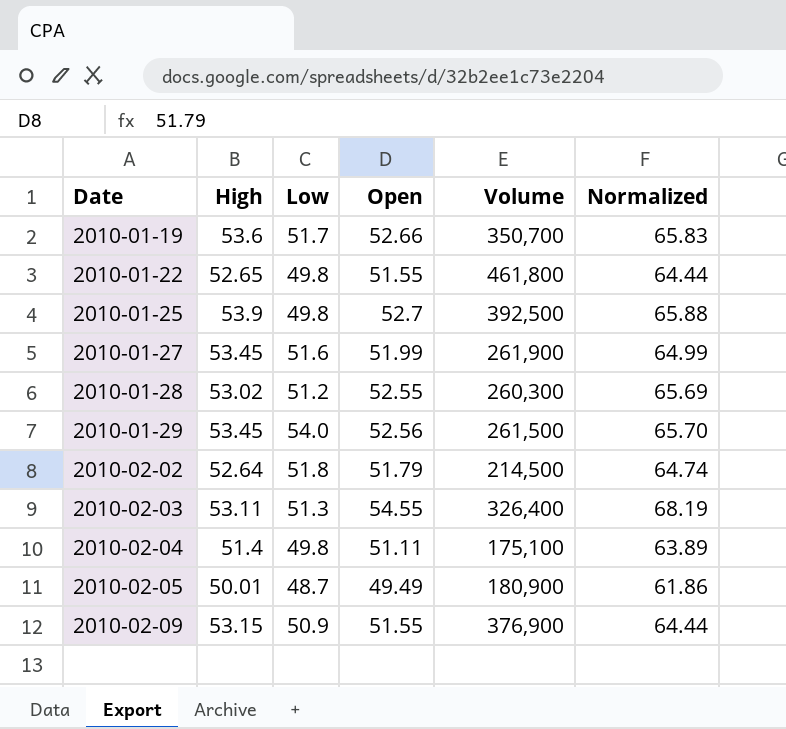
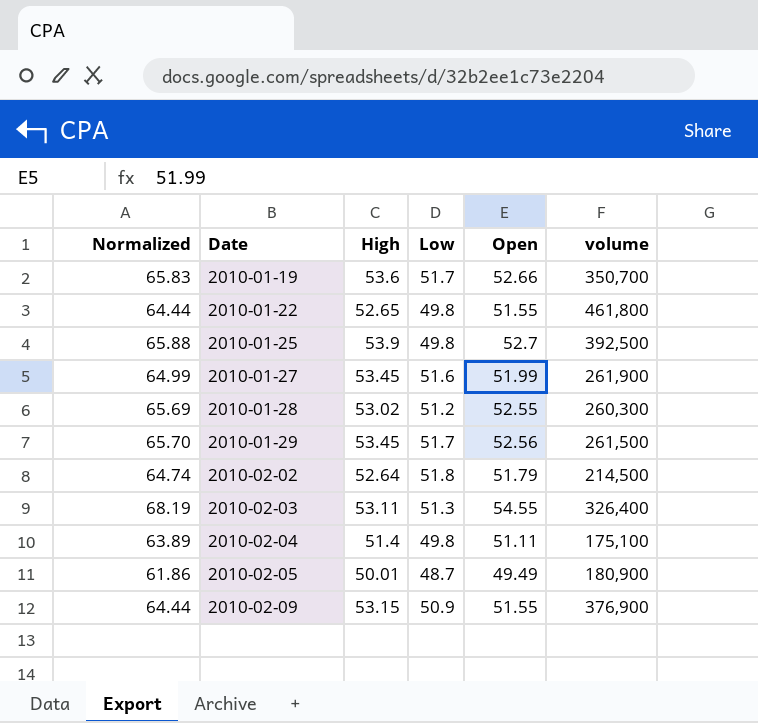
column Normalized | position: 6 -> 1
column name: Volume -> volume
2010-01-29 | Low: 54.0 -> 51.7

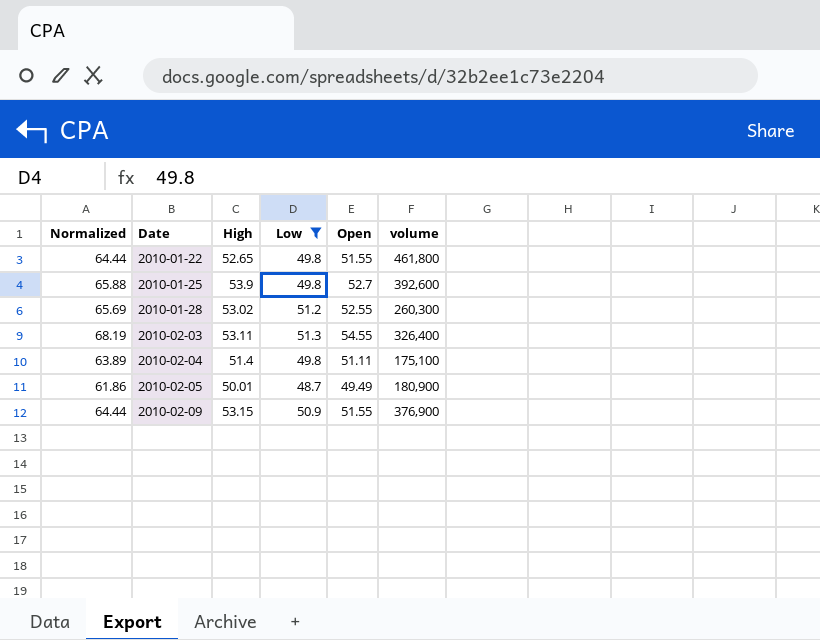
filter: none -> Low <= 51.3
2010-01-25 | volume: 392,500 -> 392,600

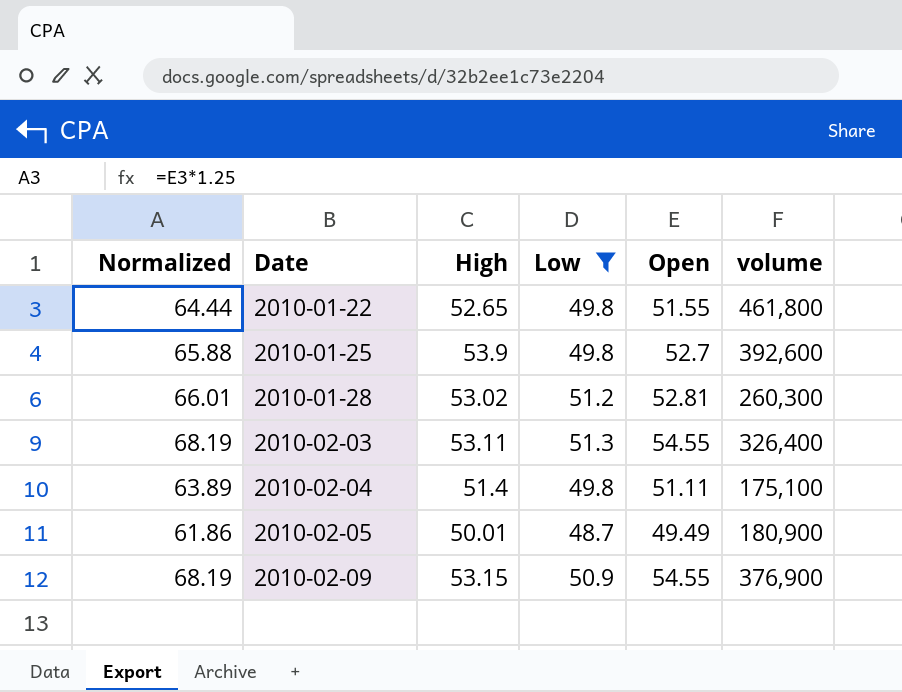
2010-01-28 | Normalized: 65.69 -> 66.01
2010-01-28 | Open: 52.55 -> 52.81
2010-02-09 | Normalized: 64.44 -> 68.19
2010-02-09 | Open: 51.55 -> 54.55

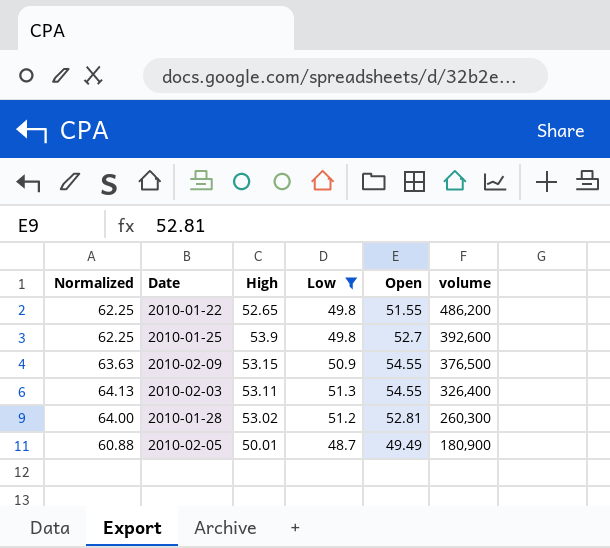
row order: Date ascending -> volume descending
column Normalized | formula: [Open] * 1.25 -> [Low] * 1.25
row 2010-02-04: 63.89 | 51.4 | 49.8 | 51.11 | 175,100 -> none
2010-01-22 | volume: 461,800 -> 486,200
2010-02-09 | volume: 376,900 -> 376,500

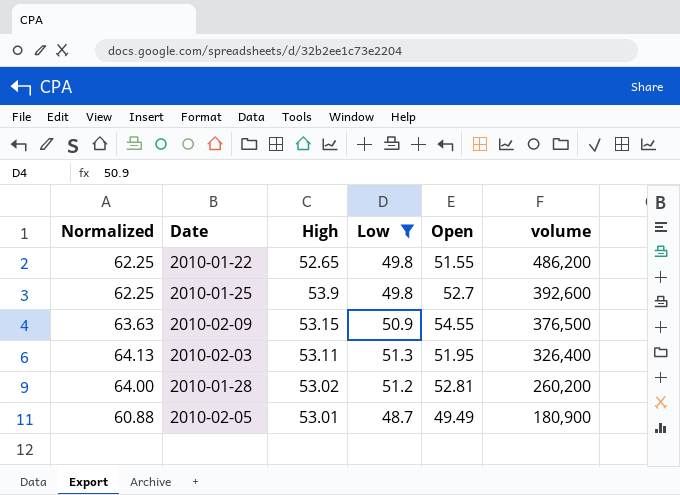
2010-02-03 | Open: 54.55 -> 51.95
2010-01-28 | volume: 260,300 -> 260,200
2010-02-05 | High: 50.01 -> 53.01

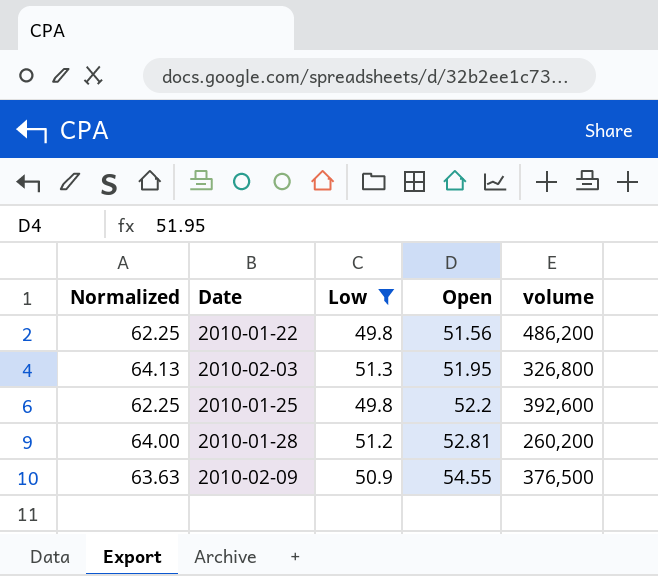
row order: volume descending -> Open ascending
column High | position: 3 -> none
row 2010-02-05: 60.88 | 53.01 | 48.7 | 49.49 | 180,900 -> none
2010-01-22 | Open: 51.55 -> 51.56
2010-02-03 | volume: 326,400 -> 326,800
2010-01-25 | Open: 52.7 -> 52.2

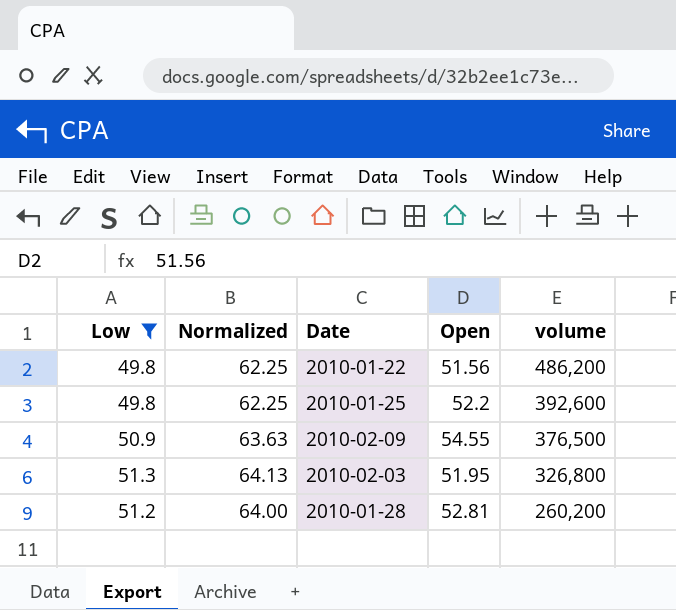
row order: Open ascending -> volume descending
column Low | position: 3 -> 1

